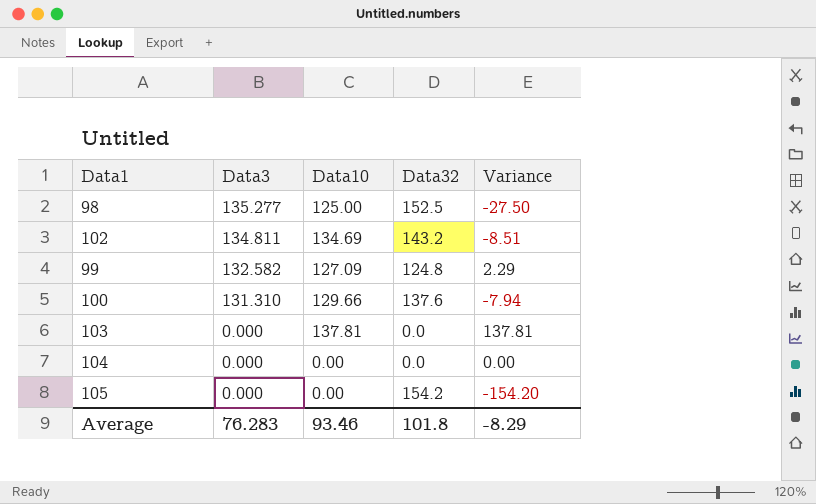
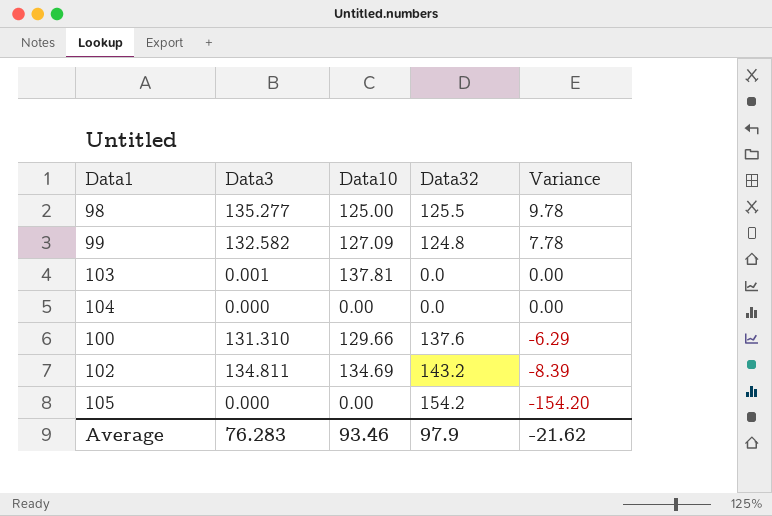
row order: Data3 descending -> Variance descending
column Variance | formula: [Data10] - [Data32] -> [Data3] - [Data32]
98 | Data32: 152.5 -> 125.5
103 | Data3: 0.000 -> 0.001
Average | Data32: 101.8 -> 97.9
Average | Variance: -8.29 -> -21.62

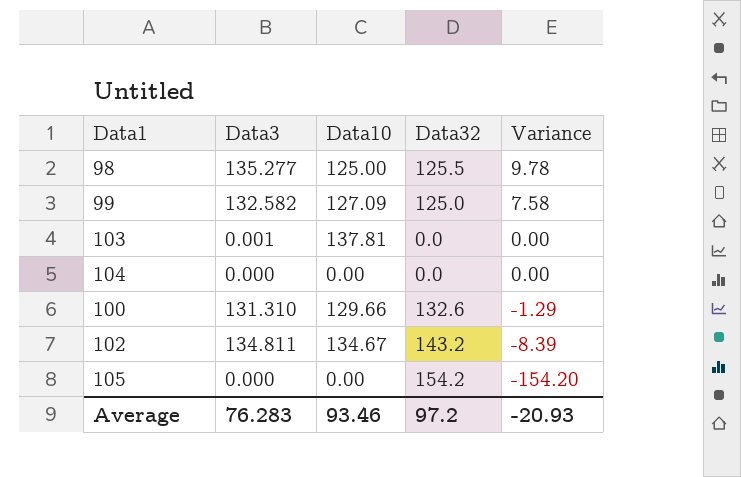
99 | Data32: 124.8 -> 125.0
99 | Variance: 7.78 -> 7.58
100 | Data32: 137.6 -> 132.6
100 | Variance: -6.29 -> -1.29
102 | Data10: 134.69 -> 134.67
Average | Data32: 97.9 -> 97.2
Average | Variance: -21.62 -> -20.93

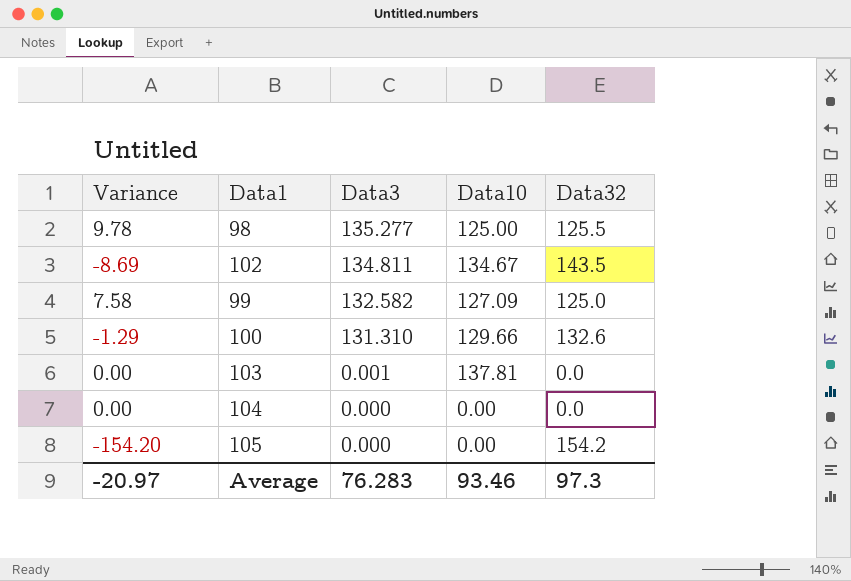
row order: Variance descending -> Data3 descending
column Variance | position: 5 -> 1
102 | Variance: -8.39 -> -8.69
102 | Data32: 143.2 -> 143.5
Average | Variance: -20.93 -> -20.97
Average | Data32: 97.2 -> 97.3

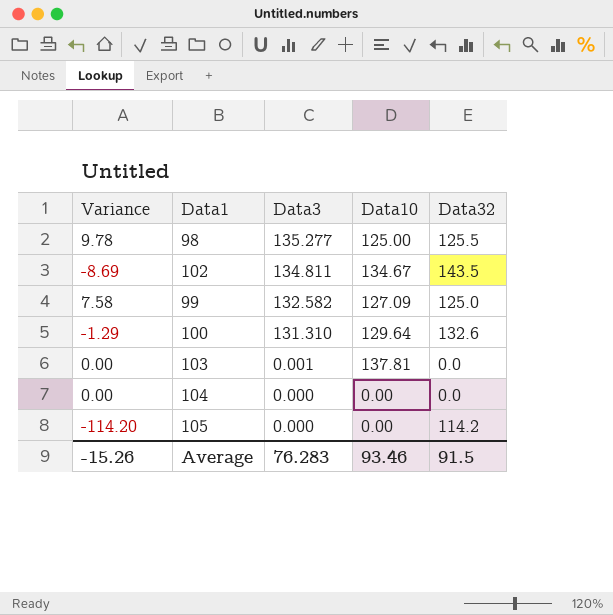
100 | Data10: 129.66 -> 129.64
105 | Variance: -154.20 -> -114.20
105 | Data32: 154.2 -> 114.2
Average | Variance: -20.97 -> -15.26
Average | Data32: 97.3 -> 91.5

